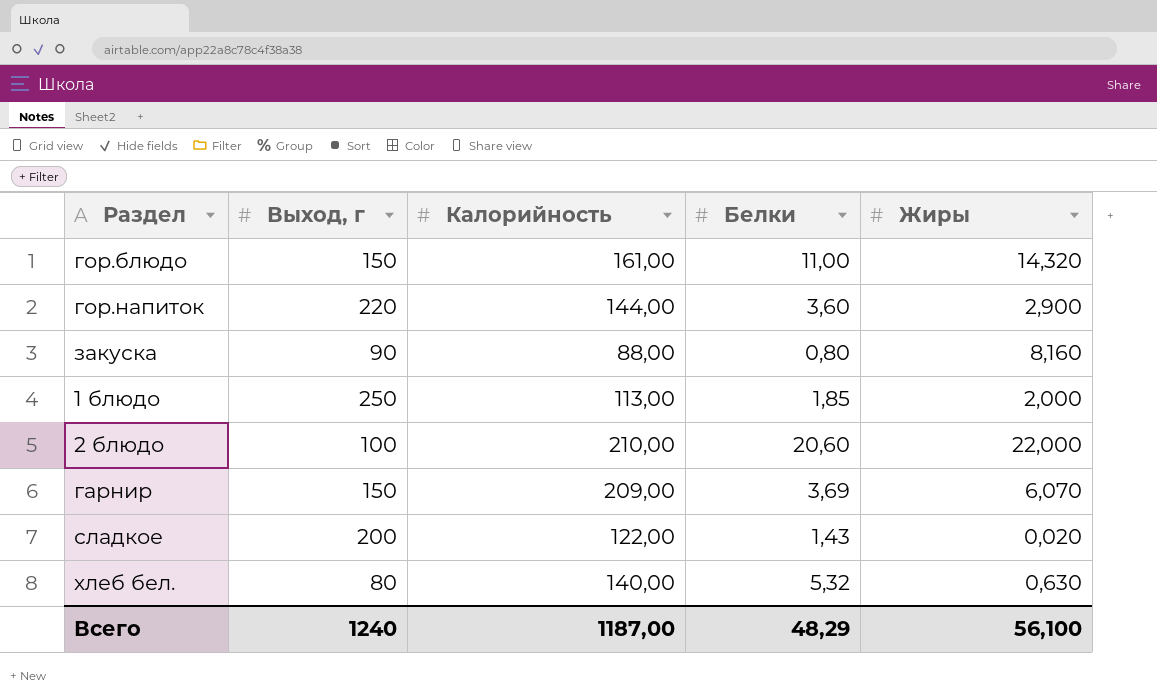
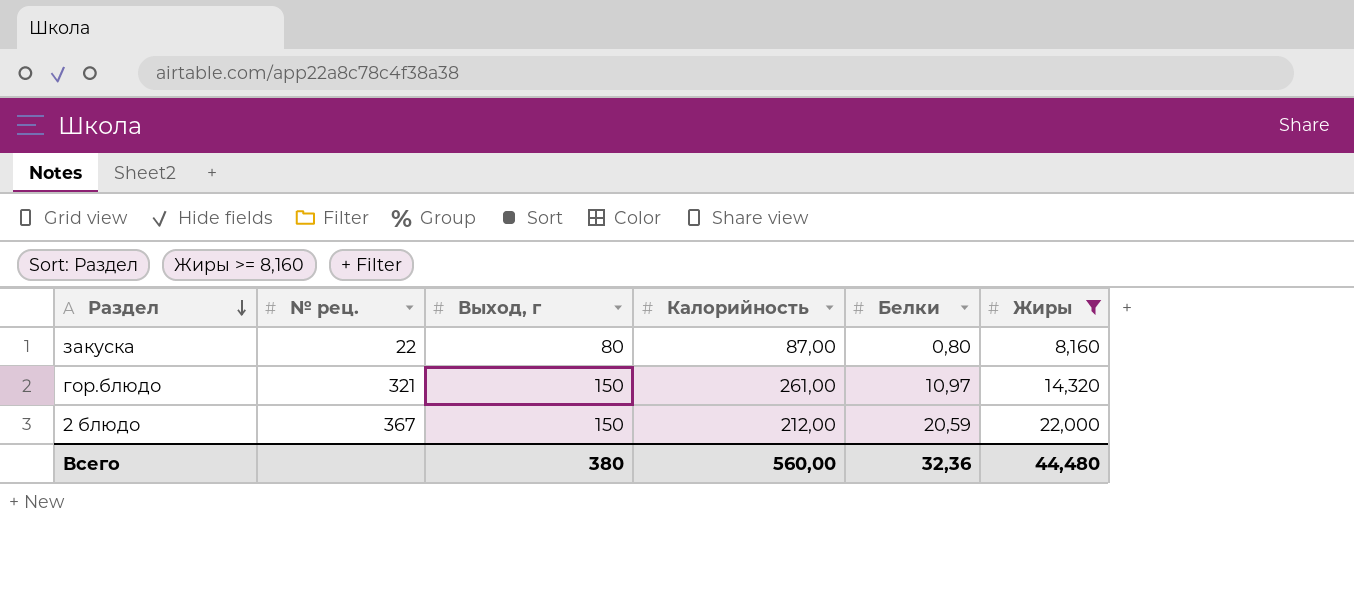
filter: none -> Жиры >= 8,160
row order: none -> Раздел descending
column № рец. | position: none -> 2
закуска | Выход, г: 90 -> 80
закуска | Калорийность: 88,00 -> 87,00
гор.блюдо | Калорийность: 161,00 -> 261,00
гор.блюдо | Белки: 11,00 -> 10,97
2 блюдо | Выход, г: 100 -> 150
2 блюдо | Калорийность: 210,00 -> 212,00
2 блюдо | Белки: 20,60 -> 20,59
Всего | Выход, г: 1240 -> 380
Всего | Калорийность: 1187,00 -> 560,00
Всего | Белки: 48,29 -> 32,36
Всего | Жиры: 56,100 -> 44,480

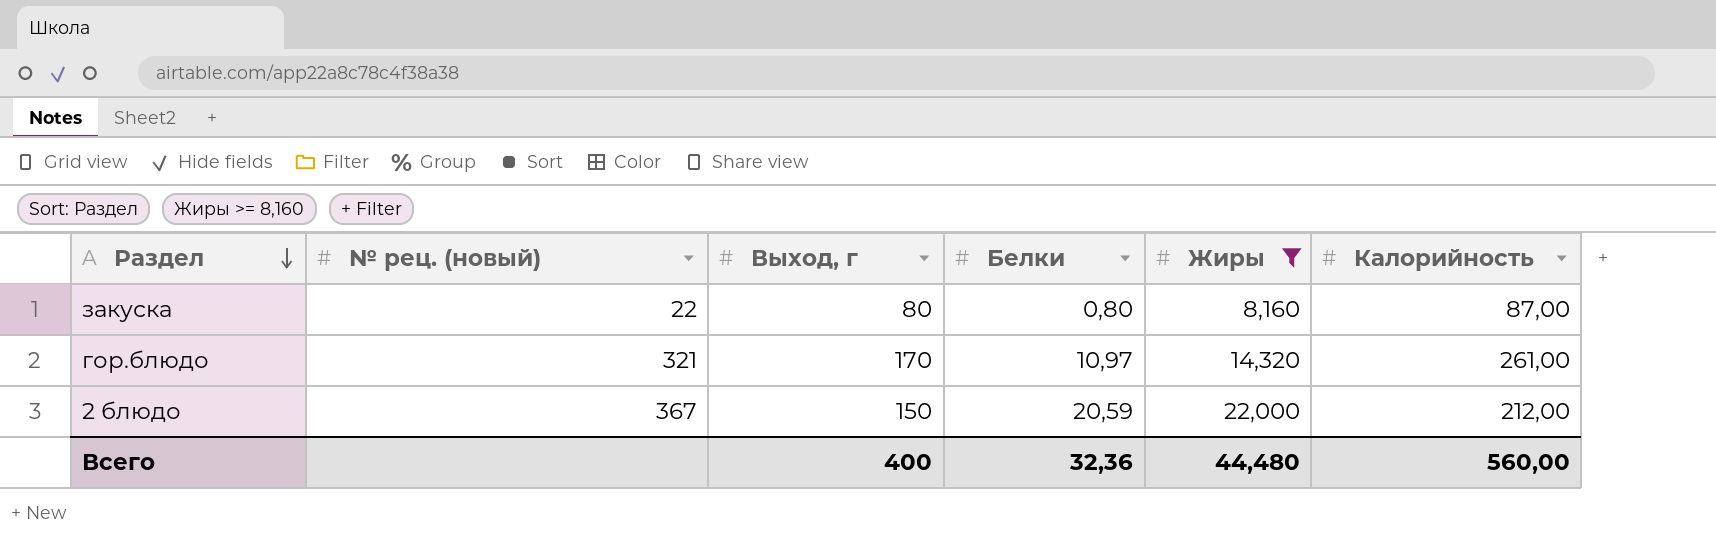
column name: № рец. -> № рец. (новый)
column Калорийность | position: 4 -> 6
гор.блюдо | Выход, г: 150 -> 170
Всего | Выход, г: 380 -> 400

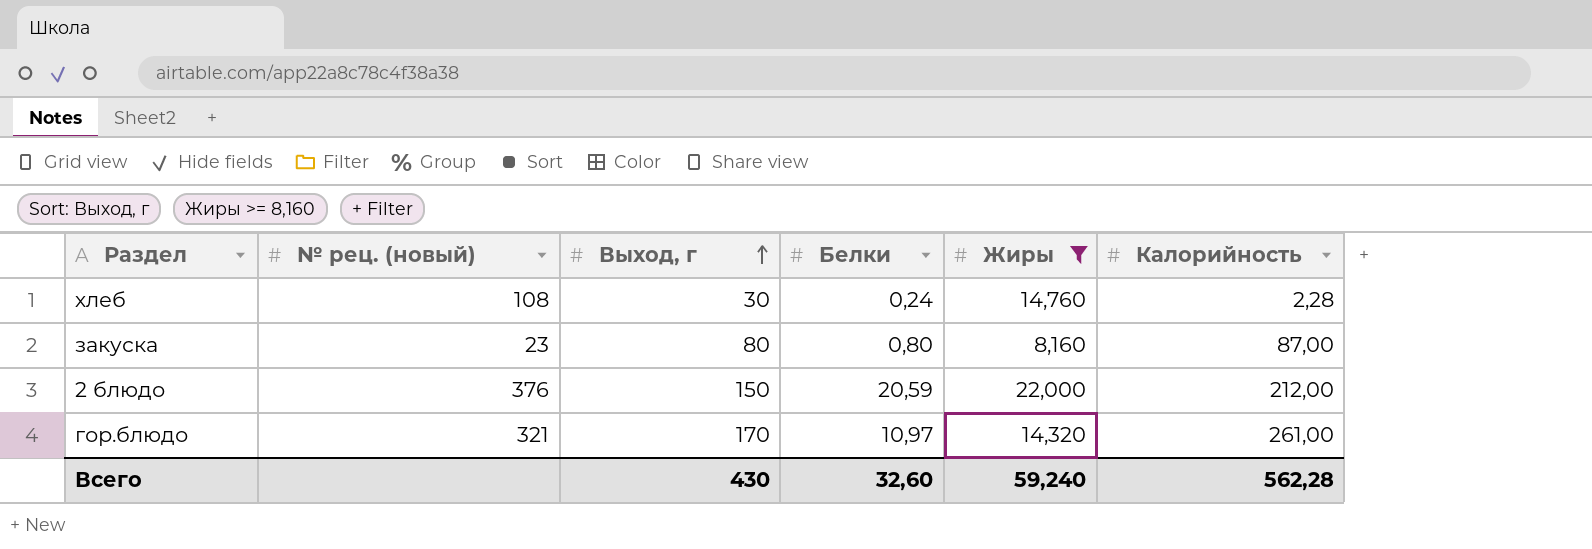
row order: Раздел descending -> Выход, г ascending
row хлеб: none -> 108 | 30 | 0,24 | 14,760 | 2,28
закуска | № рец. (новый): 22 -> 23
2 блюдо | № рец. (новый): 367 -> 376
Всего | Выход, г: 400 -> 430
Всего | Белки: 32,36 -> 32,60
Всего | Жиры: 44,480 -> 59,240
Всего | Калорийность: 560,00 -> 562,28

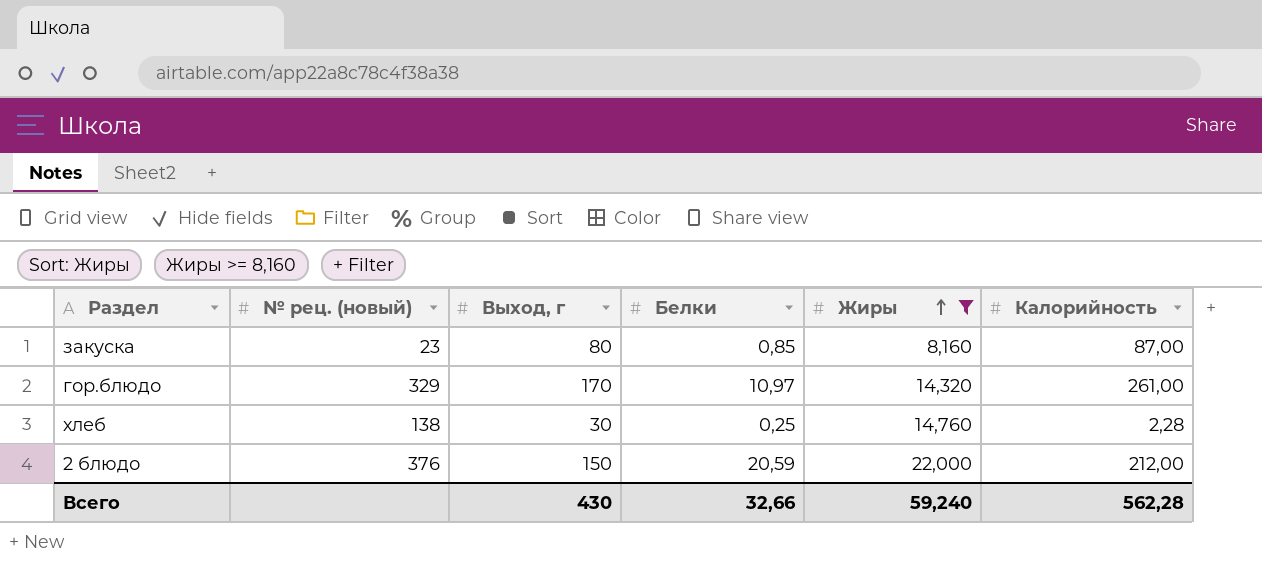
row order: Выход, г ascending -> Жиры ascending
закуска | Белки: 0,80 -> 0,85
гор.блюдо | № рец. (новый): 321 -> 329
хлеб | № рец. (новый): 108 -> 138
хлеб | Белки: 0,24 -> 0,25
Всего | Белки: 32,60 -> 32,66

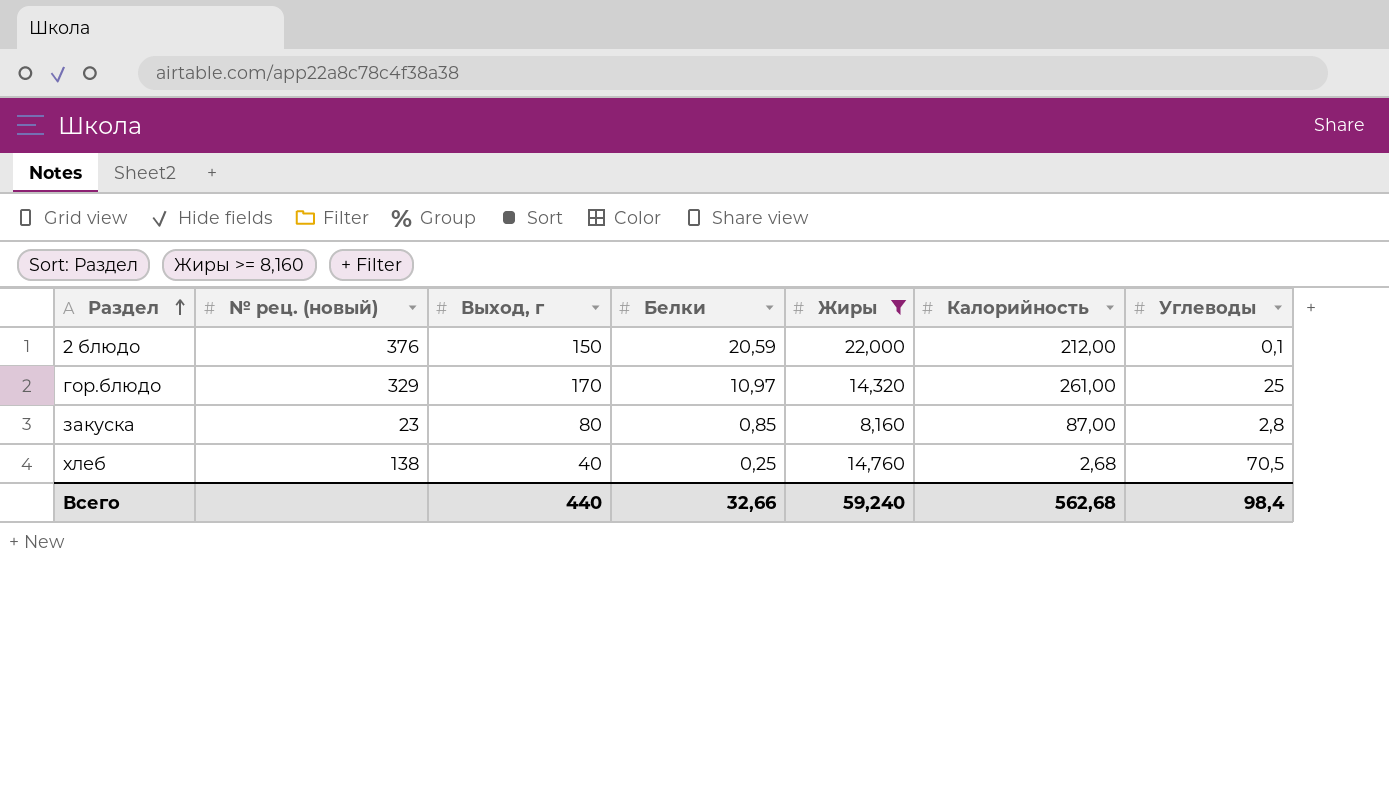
row order: Жиры ascending -> Раздел ascending
column Углеводы | position: none -> 7
хлеб | Выход, г: 30 -> 40
хлеб | Калорийность: 2,28 -> 2,68
Всего | Выход, г: 430 -> 440
Всего | Калорийность: 562,28 -> 562,68

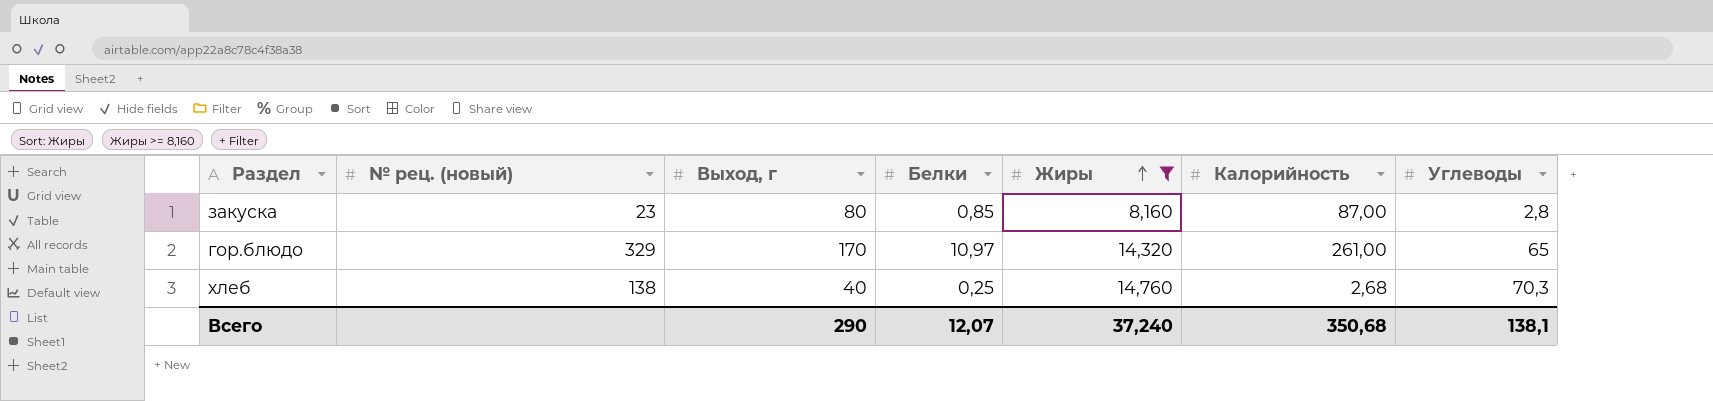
row order: Раздел ascending -> Жиры ascending
row 2 блюдо: 376 | 150 | 20,59 | 22,000 | 212,00 | 0,1 -> none
гор.блюдо | Углеводы: 25 -> 65
хлеб | Углеводы: 70,5 -> 70,3
Всего | Выход, г: 440 -> 290
Всего | Белки: 32,66 -> 12,07
Всего | Жиры: 59,240 -> 37,240
Всего | Калорийность: 562,68 -> 350,68
Всего | Углеводы: 98,4 -> 138,1

